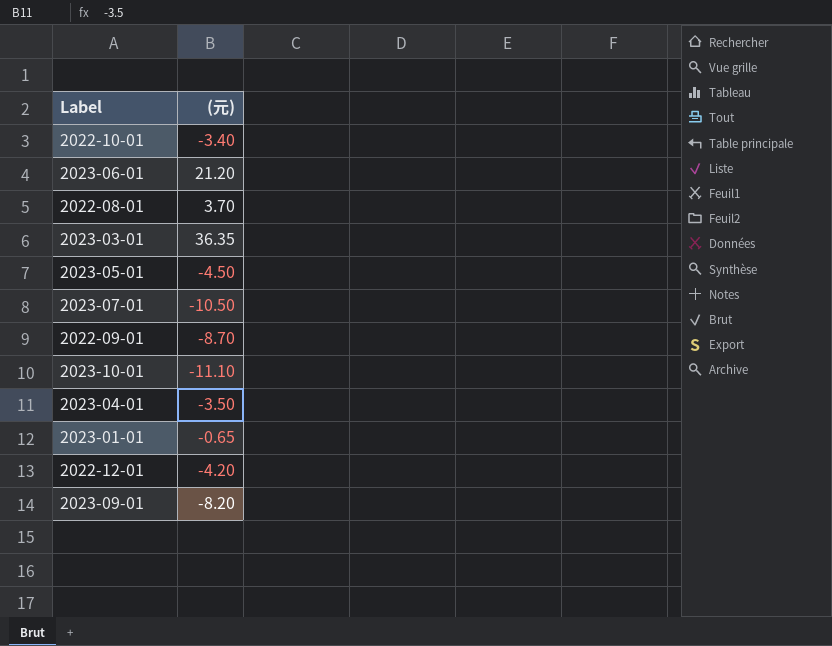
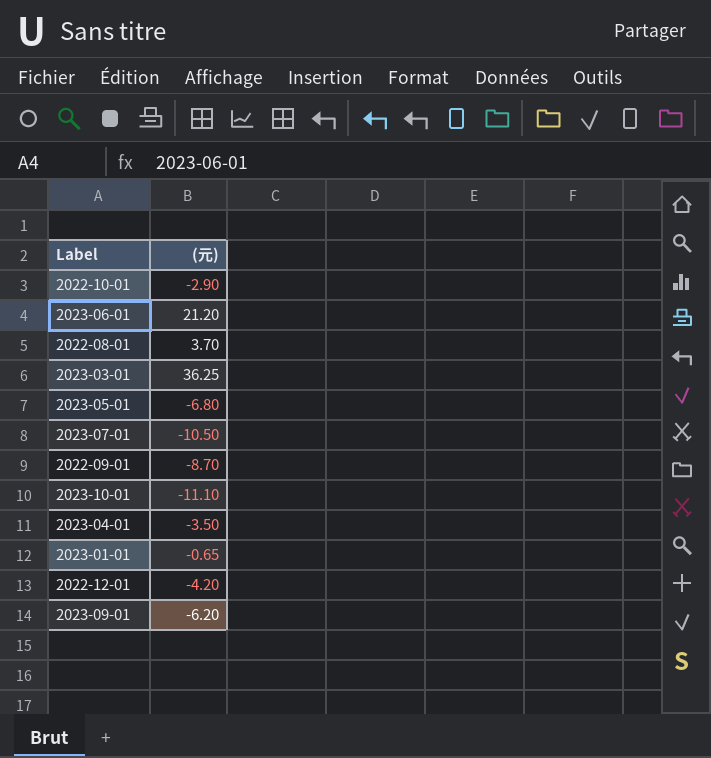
2022-10-01 | (元): -3.40 -> -2.90
2023-03-01 | (元): 36.35 -> 36.25
2023-05-01 | (元): -4.50 -> -6.80
2023-09-01 | (元): -8.20 -> -6.20

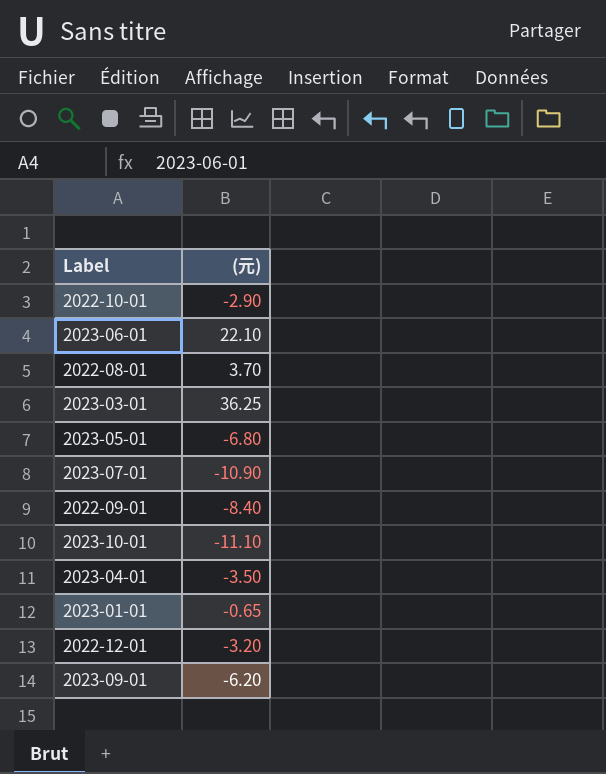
2023-06-01 | (元): 21.20 -> 22.10
2023-07-01 | (元): -10.50 -> -10.90
2022-09-01 | (元): -8.70 -> -8.40
2022-12-01 | (元): -4.20 -> -3.20

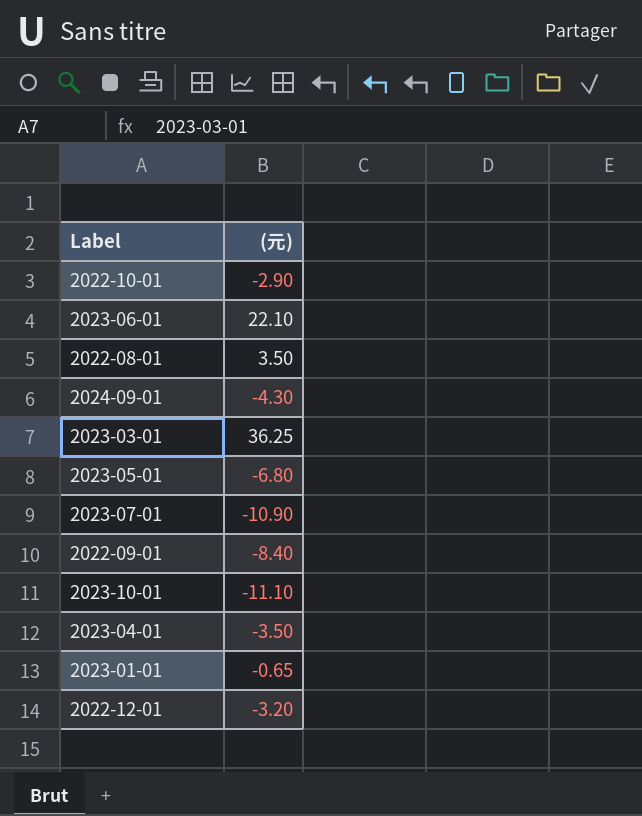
row 2023-09-01: -6.20 -> none
2022-08-01 | (元): 3.70 -> 3.50
row 2024-09-01: none -> -4.30

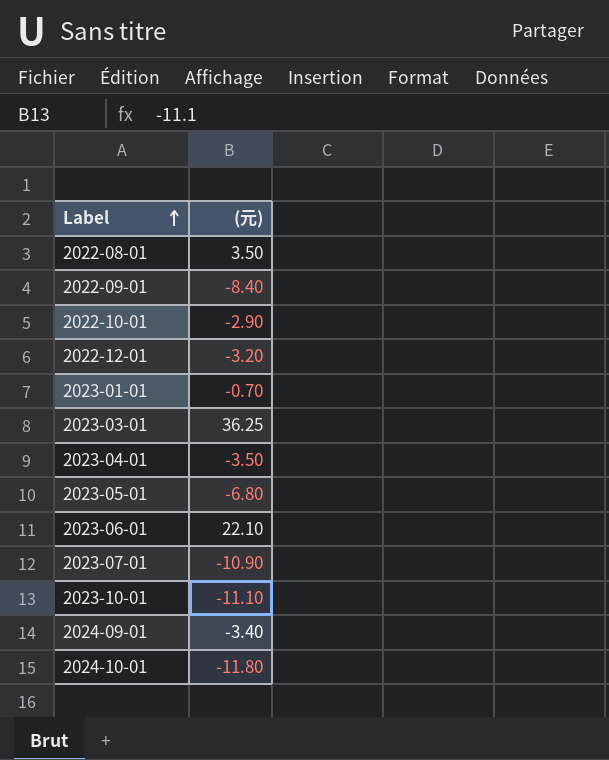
row order: none -> Label ascending
2023-01-01 | (元): -0.65 -> -0.70
2024-09-01 | (元): -4.30 -> -3.40
row 2024-10-01: none -> -11.80

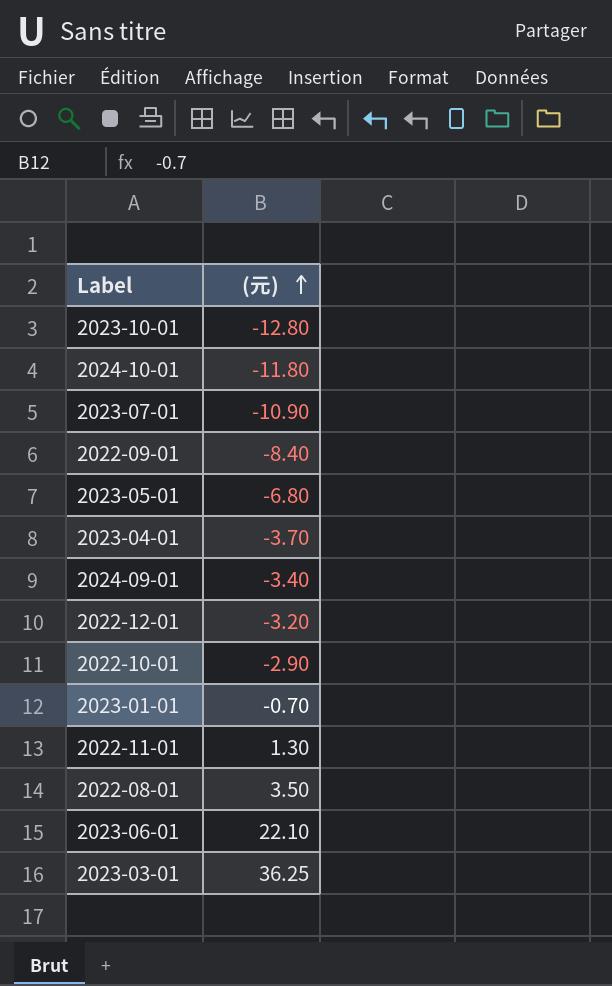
row order: Label ascending -> (元) ascending
2023-10-01 | (元): -11.10 -> -12.80
2023-04-01 | (元): -3.50 -> -3.70
row 2022-11-01: none -> 1.30

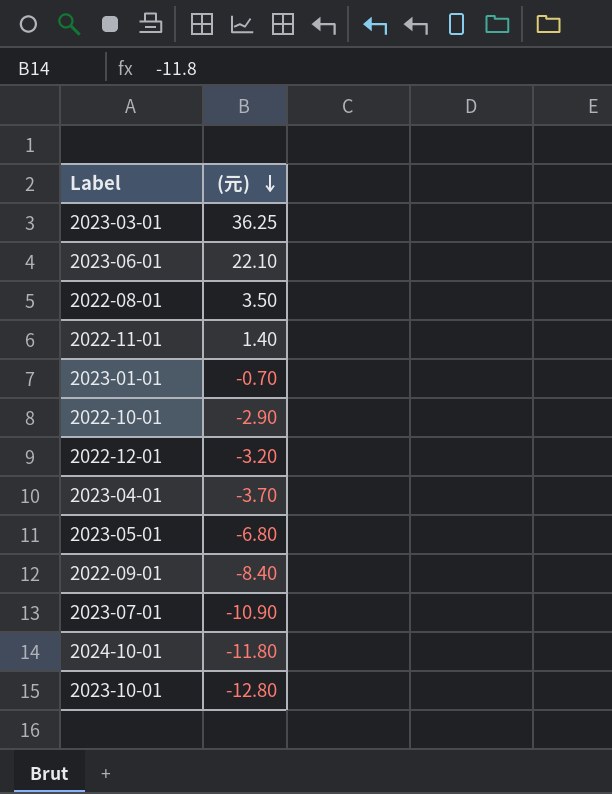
row order: (元) ascending -> (元) descending
row 2024-09-01: -3.40 -> none
2022-11-01 | (元): 1.30 -> 1.40

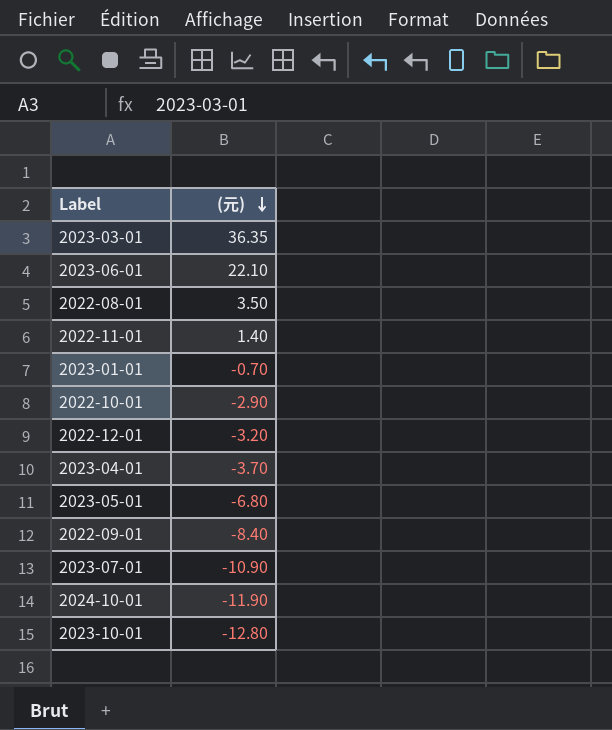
2023-03-01 | (元): 36.25 -> 36.35
2024-10-01 | (元): -11.80 -> -11.90

